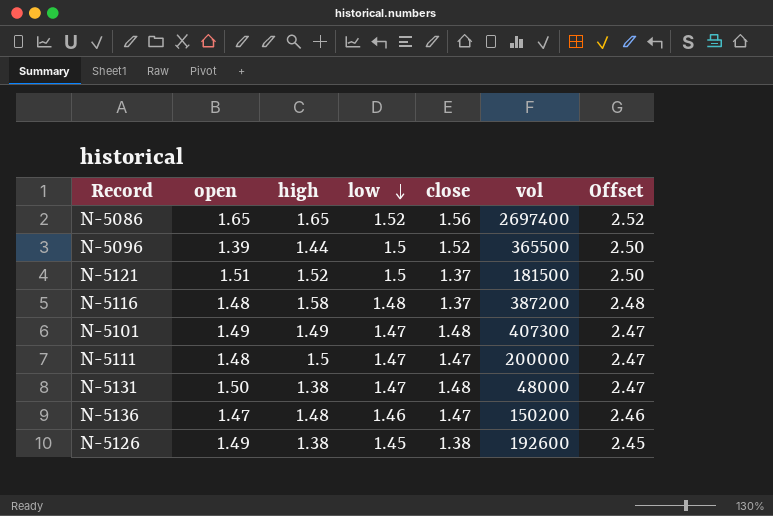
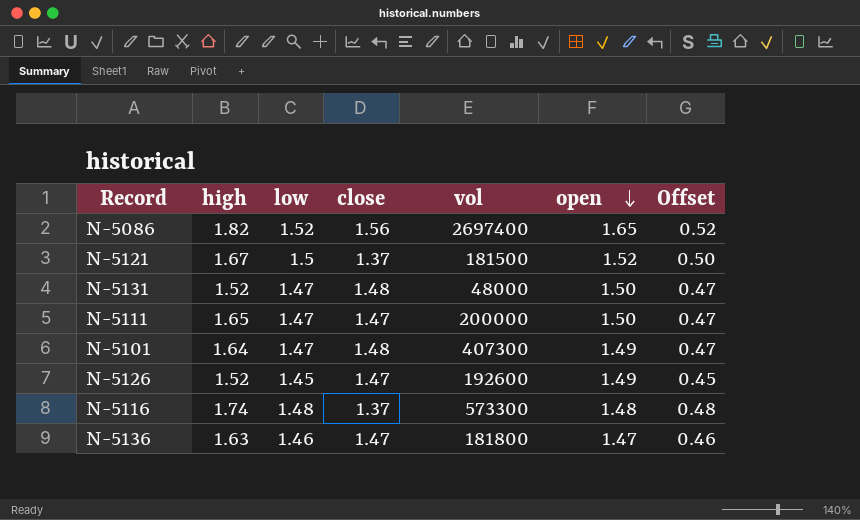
row order: low descending -> open descending
column open | position: 2 -> 6
column Offset | formula: [low] + 1 -> [low] - 1
row N-5096: 1.39 | 1.44 | 1.5 | 1.52 | 365500 | 2.50 -> none
N-5086 | high: 1.65 -> 1.82
N-5121 | high: 1.52 -> 1.67
N-5121 | open: 1.51 -> 1.52
N-5131 | high: 1.38 -> 1.52
N-5111 | high: 1.5 -> 1.65
N-5111 | open: 1.48 -> 1.50
N-5101 | high: 1.49 -> 1.64
N-5126 | high: 1.38 -> 1.52
N-5126 | close: 1.38 -> 1.47
N-5116 | high: 1.58 -> 1.74
N-5116 | vol: 387200 -> 573300
N-5136 | high: 1.48 -> 1.63
N-5136 | vol: 150200 -> 181800

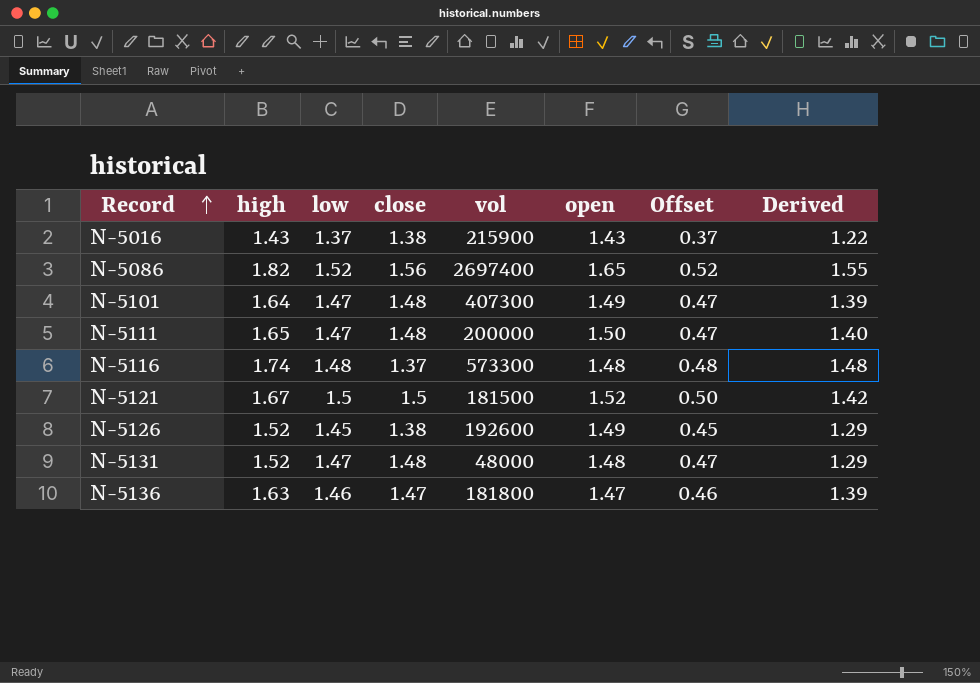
row order: open descending -> Record ascending
column Derived | formula: none -> [high] * 0.85
row N-5016: none -> 1.43 | 1.37 | 1.38 | 215900 | 1.43 | 0.37 | 1.22
N-5111 | close: 1.47 -> 1.48
N-5121 | close: 1.37 -> 1.5
N-5126 | close: 1.47 -> 1.38
N-5131 | open: 1.50 -> 1.48

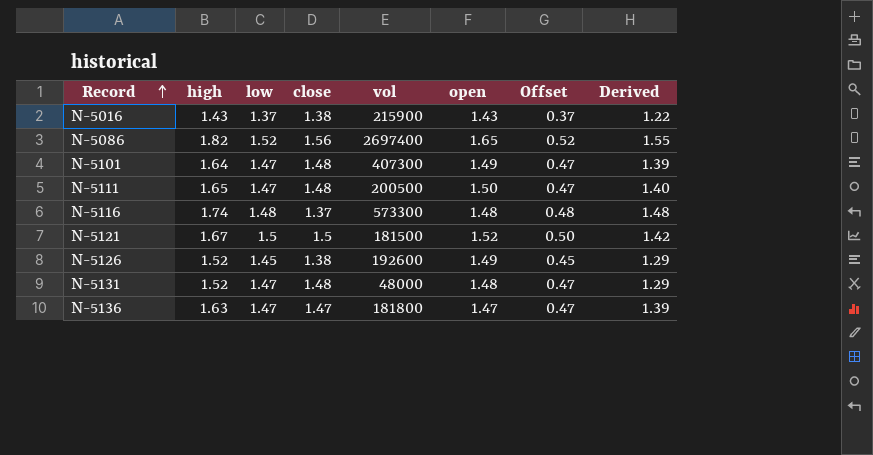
N-5111 | vol: 200000 -> 200500
N-5136 | low: 1.46 -> 1.47
N-5136 | Offset: 0.46 -> 0.47

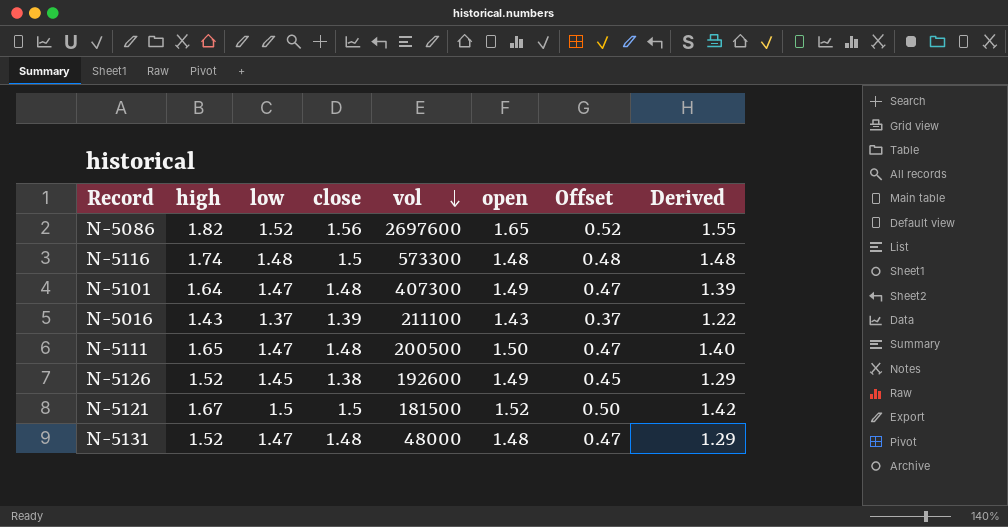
row order: Record ascending -> vol descending
row N-5136: 1.63 | 1.47 | 1.47 | 181800 | 1.47 | 0.47 | 1.39 -> none
N-5086 | vol: 2697400 -> 2697600
N-5116 | close: 1.37 -> 1.5
N-5016 | close: 1.38 -> 1.39
N-5016 | vol: 215900 -> 211100

